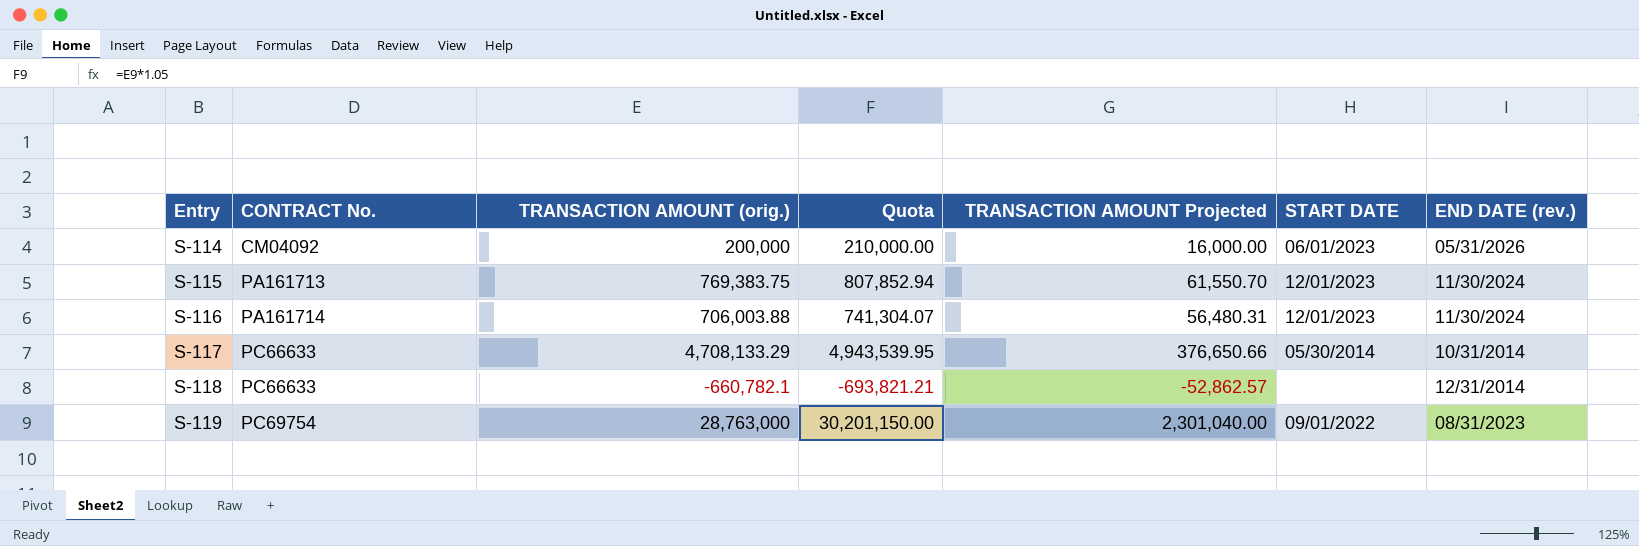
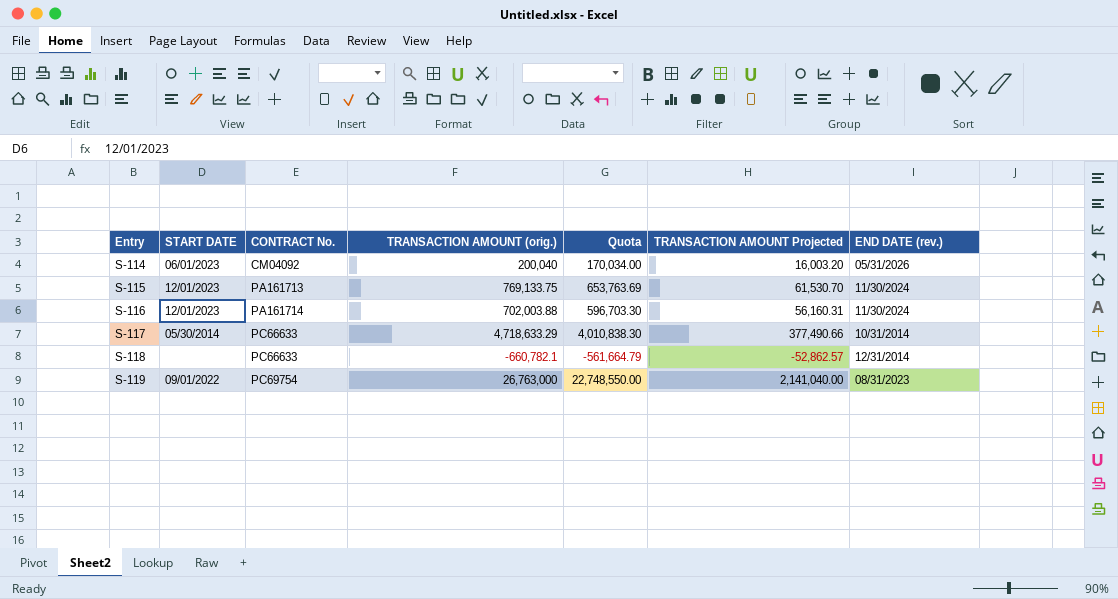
column START DATE | position: 6 -> 2
column Quota | formula: [TRANSACTION AMOUNT (orig.)] * 1.05 -> [TRANSACTION AMOUNT (orig.)] * 0.85
S-114 | TRANSACTION AMOUNT (orig.): 200,000 -> 200,040
S-114 | TRANSACTION AMOUNT Projected: 16,000.00 -> 16,003.20
S-115 | TRANSACTION AMOUNT (orig.): 769,383.75 -> 769,133.75
S-115 | TRANSACTION AMOUNT Projected: 61,550.70 -> 61,530.70
S-116 | TRANSACTION AMOUNT (orig.): 706,003.88 -> 702,003.88
S-116 | TRANSACTION AMOUNT Projected: 56,480.31 -> 56,160.31
S-117 | TRANSACTION AMOUNT (orig.): 4,708,133.29 -> 4,718,633.29
S-117 | TRANSACTION AMOUNT Projected: 376,650.66 -> 377,490.66
S-119 | TRANSACTION AMOUNT (orig.): 28,763,000 -> 26,763,000
S-119 | TRANSACTION AMOUNT Projected: 2,301,040.00 -> 2,141,040.00

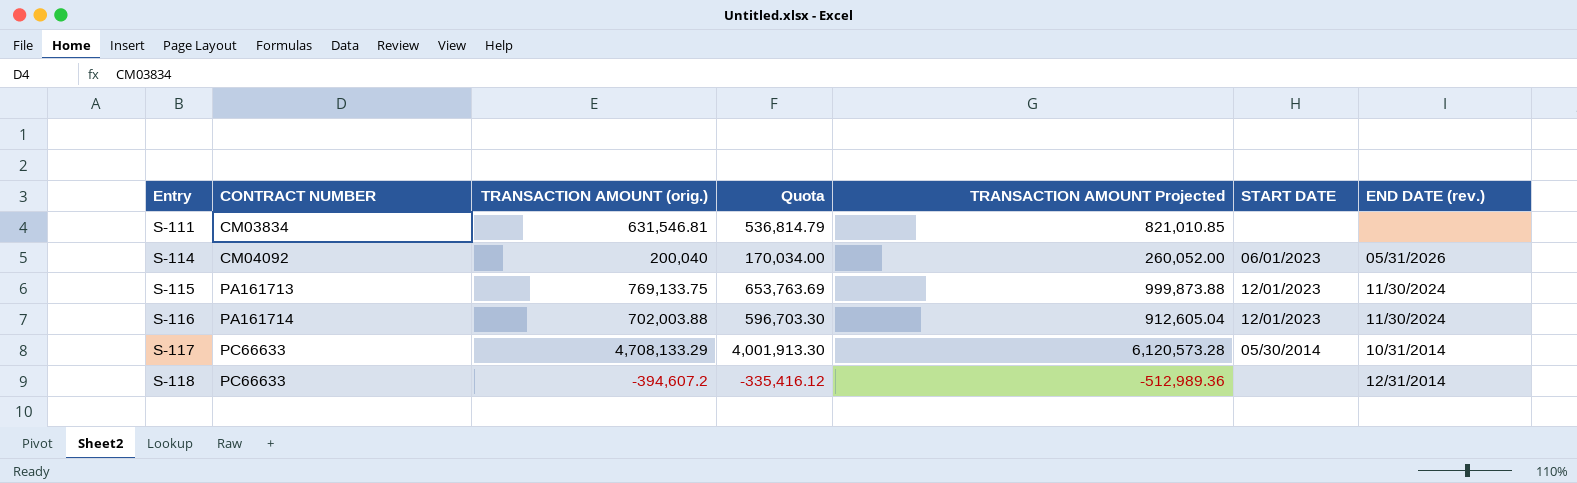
column name: CONTRACT No. -> CONTRACT NUMBER
column TRANSACTION AMOUNT Projected | formula: [TRANSACTION AMOUNT (orig.)] * 0.08 -> [TRANSACTION AMOUNT (orig.)] * 1.3
column START DATE | position: 2 -> 6
row S-119: 09/01/2022 | PC69754 | 26,763,000 | 22,748,550.00 | 2,141,040.00 | 08/31/2023 -> none
row S-111: none -> CM03834 | 631,546.81 | 536,814.79 | 821,010.85 | none | none
S-117 | TRANSACTION AMOUNT (orig.): 4,718,633.29 -> 4,708,133.29
S-117 | Quota: 4,010,838.30 -> 4,001,913.30
S-118 | TRANSACTION AMOUNT (orig.): -660,782.1 -> -394,607.2
S-118 | Quota: -561,664.79 -> -335,416.12

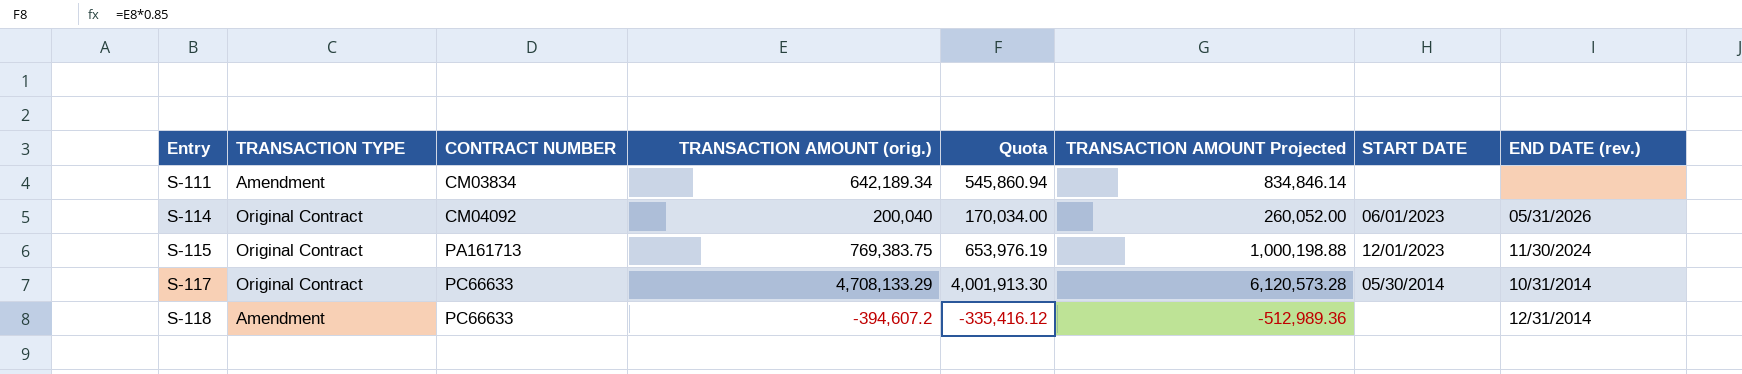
column TRANSACTION TYPE | position: none -> 2
row S-116: PA161714 | 702,003.88 | 596,703.30 | 912,605.04 | 12/01/2023 | 11/30/2024 -> none
S-111 | TRANSACTION AMOUNT (orig.): 631,546.81 -> 642,189.34
S-111 | Quota: 536,814.79 -> 545,860.94
S-111 | TRANSACTION AMOUNT Projected: 821,010.85 -> 834,846.14
S-115 | TRANSACTION AMOUNT (orig.): 769,133.75 -> 769,383.75
S-115 | Quota: 653,763.69 -> 653,976.19
S-115 | TRANSACTION AMOUNT Projected: 999,873.88 -> 1,000,198.88

